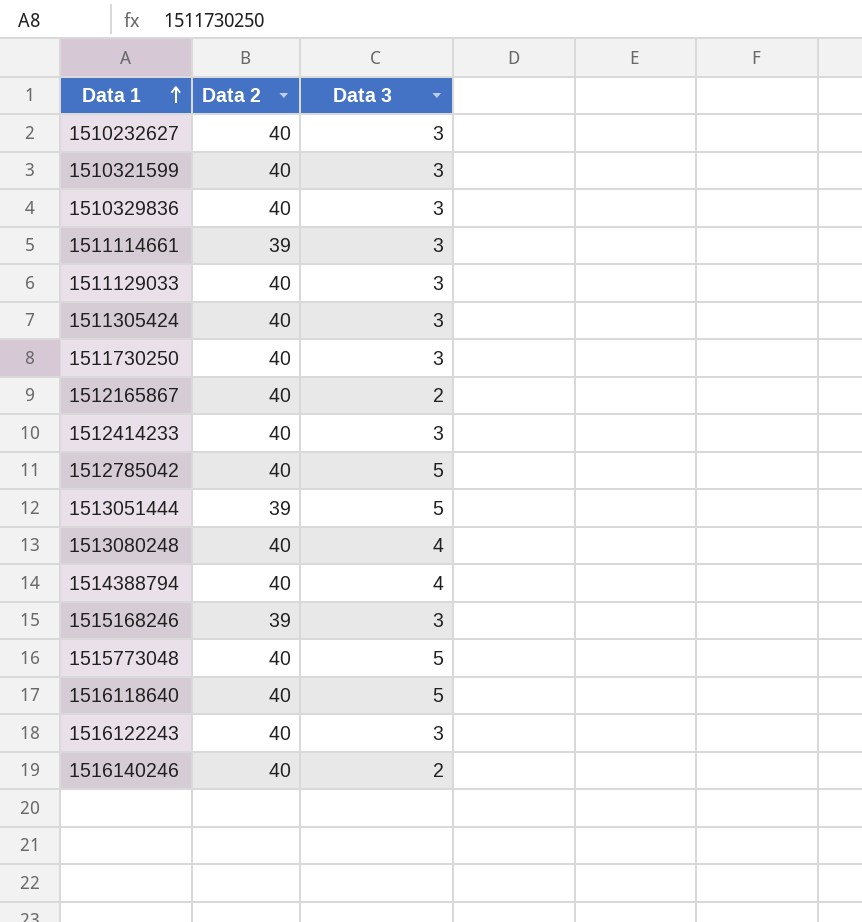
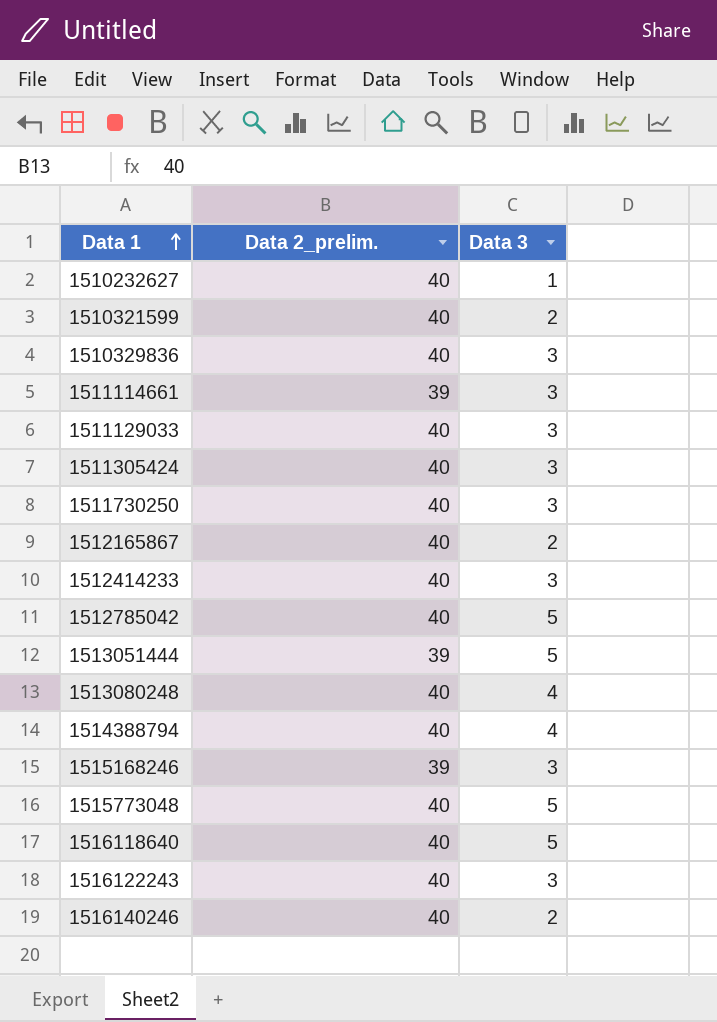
column name: Data 2 -> Data 2_prelim.
1510232627 | Data 3: 3 -> 1
1510321599 | Data 3: 3 -> 2

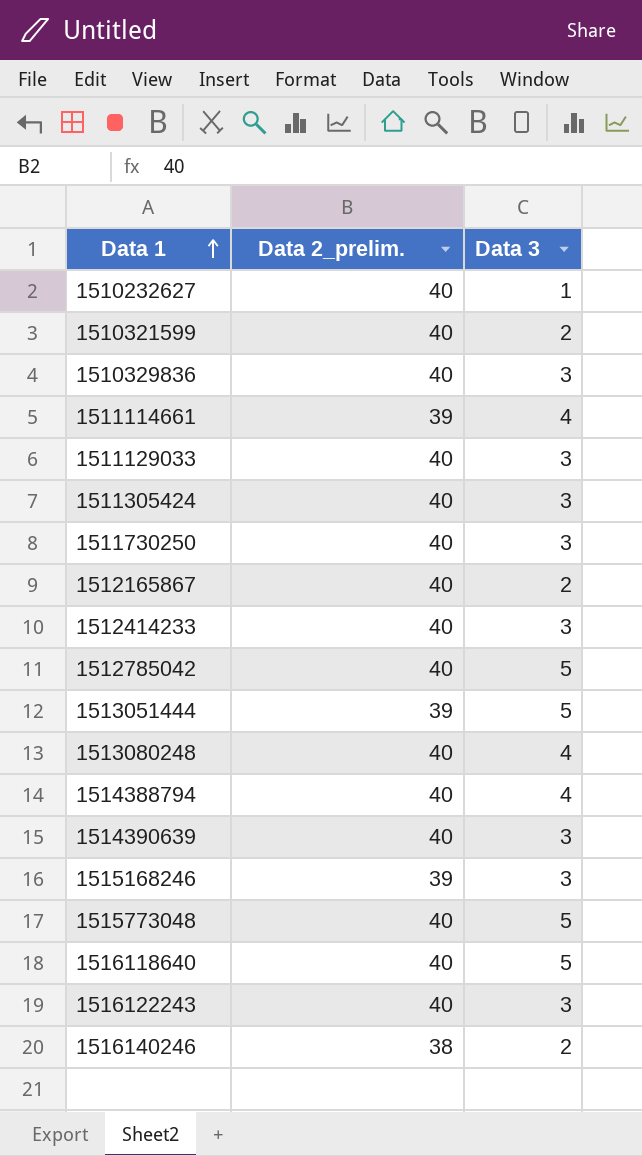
1511114661 | Data 3: 3 -> 4
row 1514390639: none -> 40 | 3
1516140246 | Data 2_prelim.: 40 -> 38

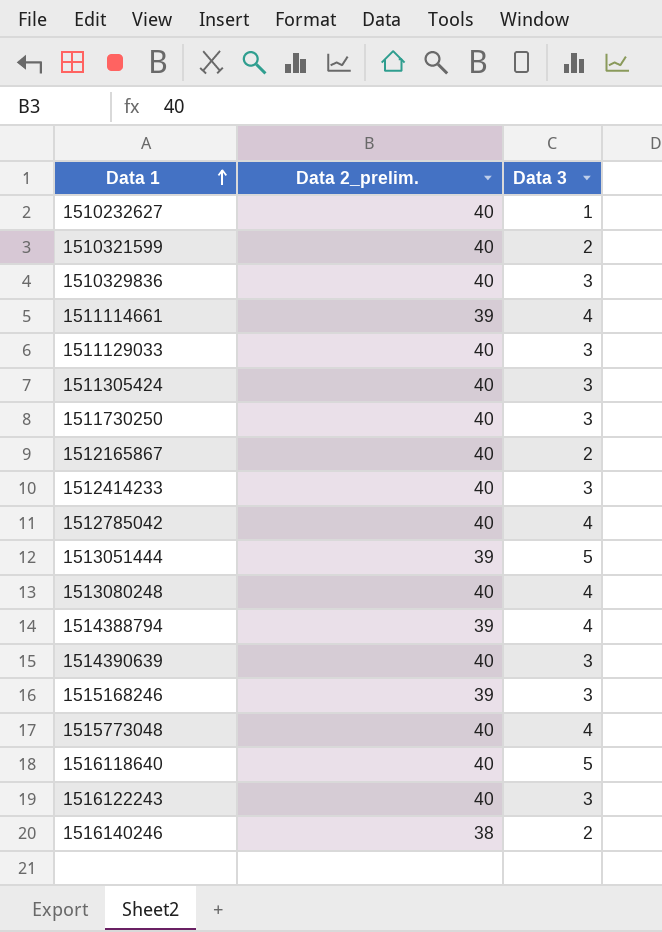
1512785042 | Data 3: 5 -> 4
1514388794 | Data 2_prelim.: 40 -> 39
1515773048 | Data 3: 5 -> 4

